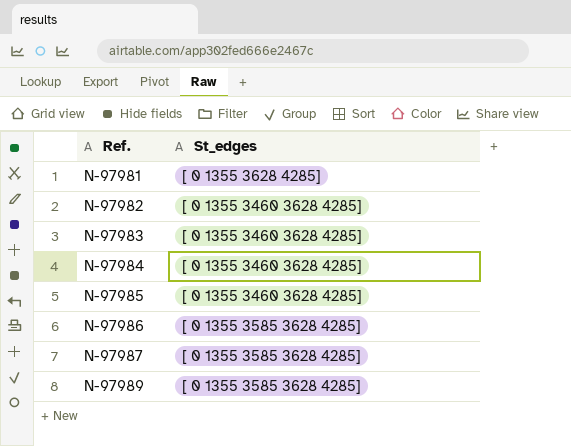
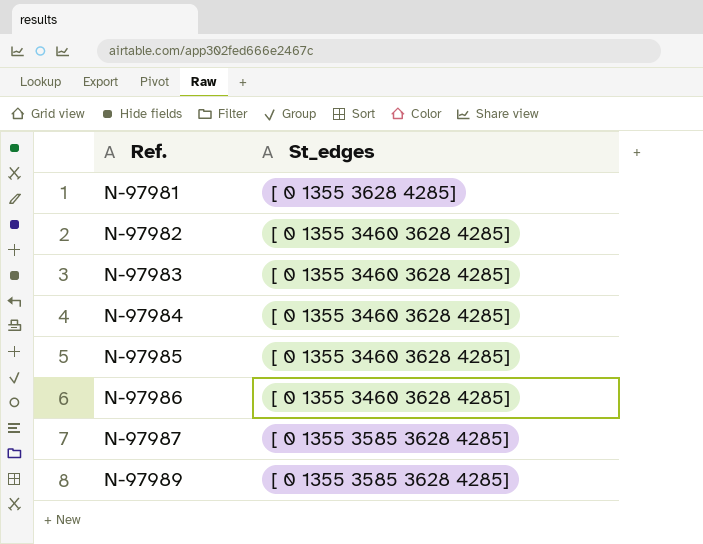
N-97986 | St_edges: [ 0 1355 3585 3628 4285] -> [ 0 1355 3460 3628 4285]

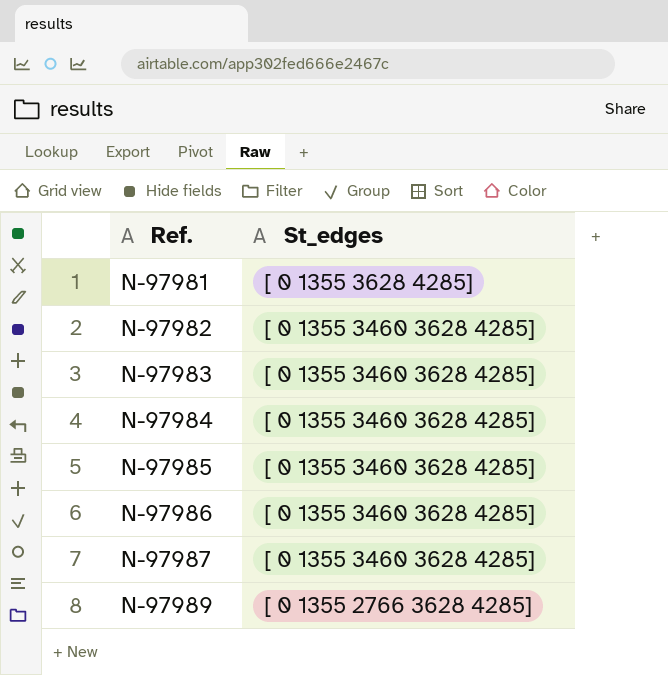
N-97987 | St_edges: [ 0 1355 3585 3628 4285] -> [ 0 1355 3460 3628 4285]
N-97989 | St_edges: [ 0 1355 3585 3628 4285] -> [ 0 1355 2766 3628 4285]

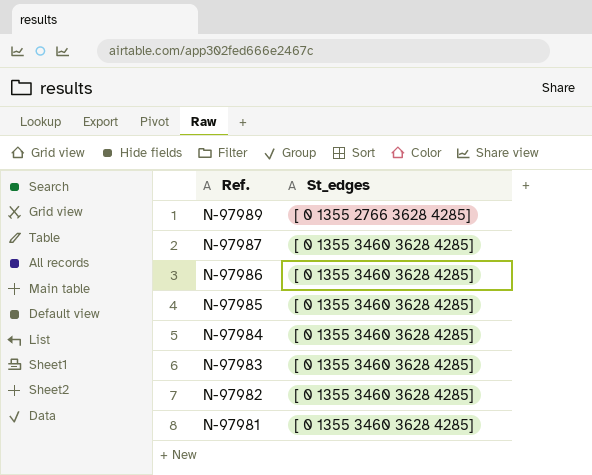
row order: Ref. ascending -> Ref. descending
N-97981 | St_edges: [ 0 1355 3628 4285] -> [ 0 1355 3460 3628 4285]

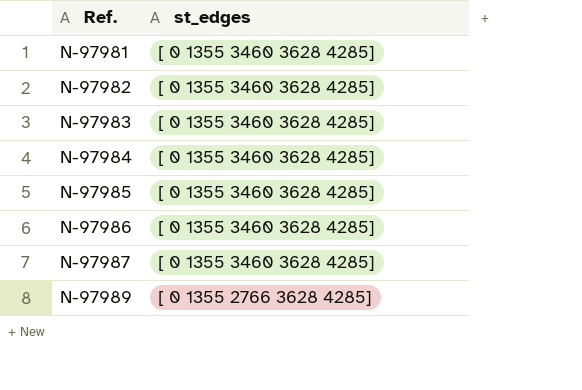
row order: Ref. descending -> Ref. ascending
column name: St_edges -> st_edges

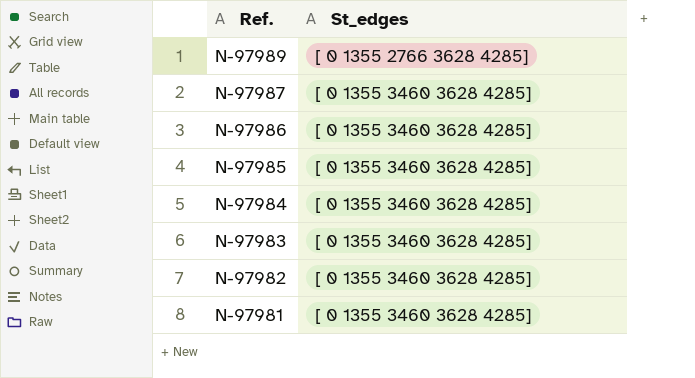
row order: Ref. ascending -> Ref. descending
column name: st_edges -> St_edges

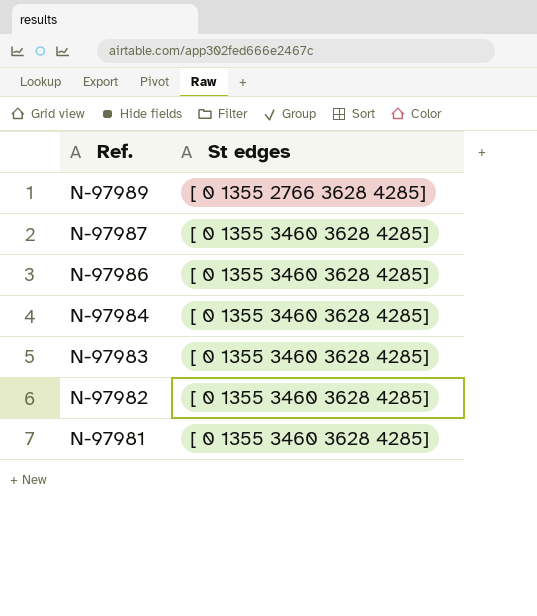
column name: St_edges -> St edges
row N-97985: [ 0 1355 3460 3628 4285] -> none

